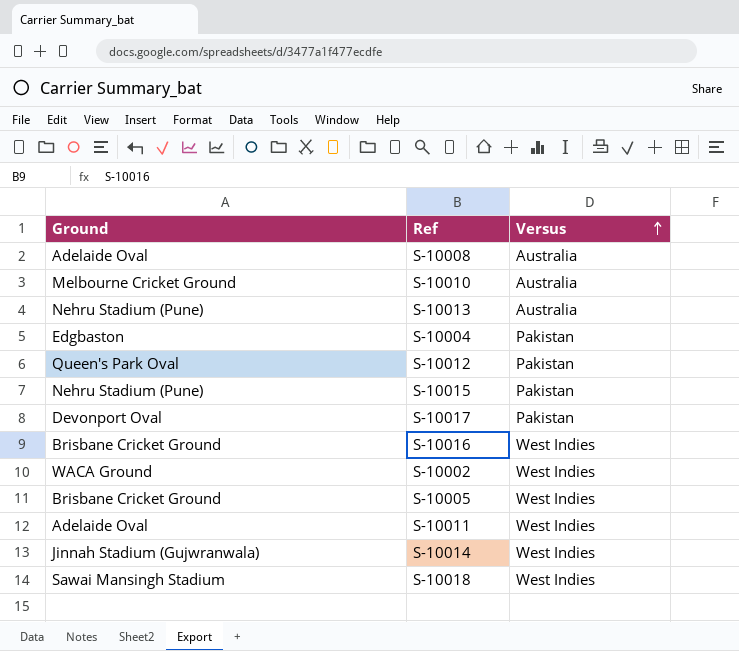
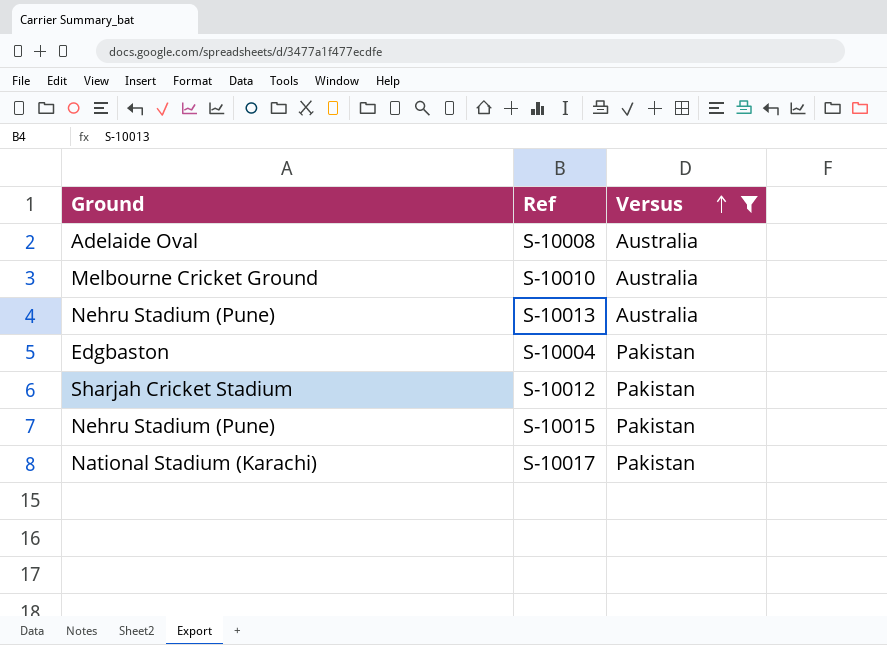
filter: none -> Versus != West Indies
S-10012 | Ground: Queen's Park Oval -> Sharjah Cricket Stadium
S-10017 | Ground: Devonport Oval -> National Stadium (Karachi)

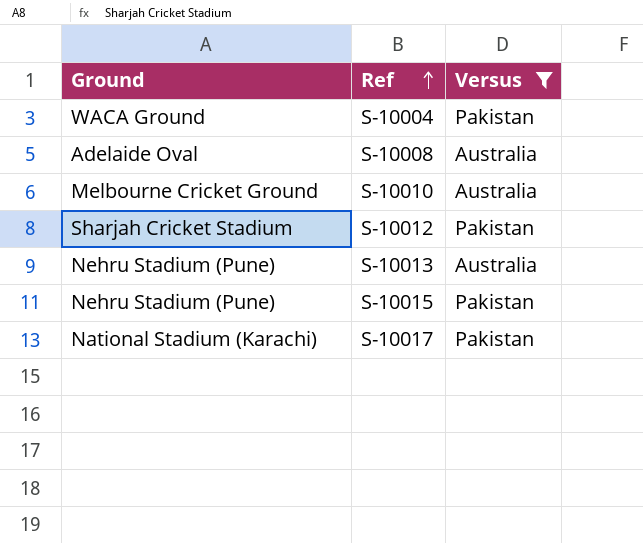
row order: Versus ascending -> Ref ascending
S-10004 | Ground: Edgbaston -> WACA Ground

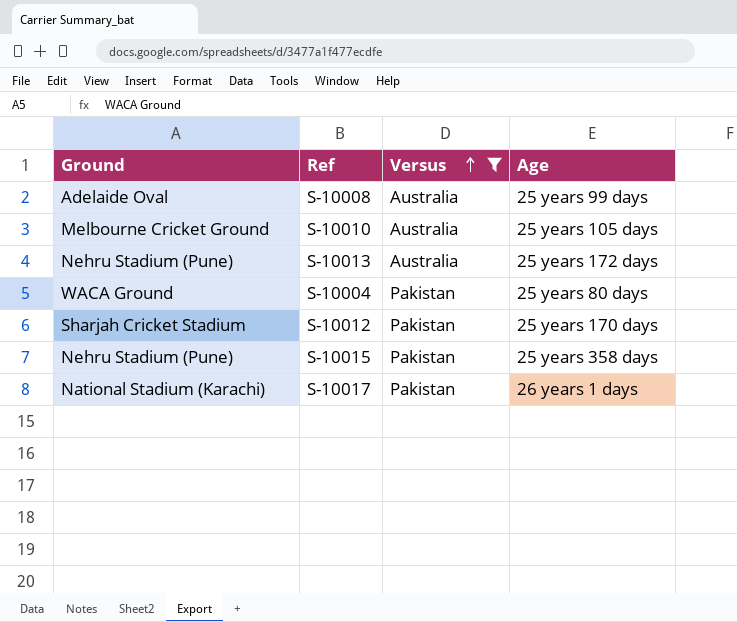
row order: Ref ascending -> Versus ascending
column Age | position: none -> 4

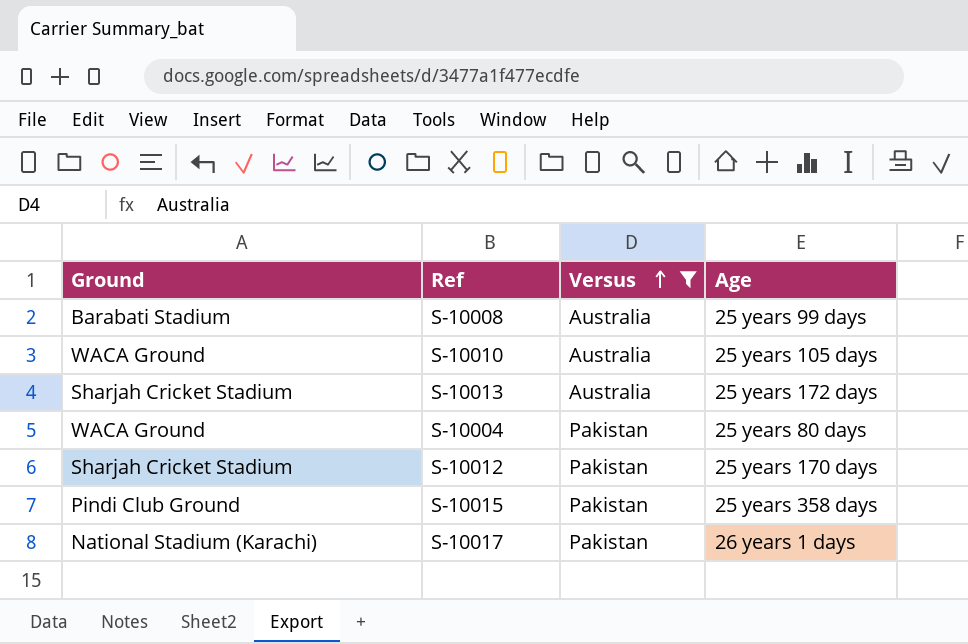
S-10008 | Ground: Adelaide Oval -> Barabati Stadium
S-10010 | Ground: Melbourne Cricket Ground -> WACA Ground
S-10013 | Ground: Nehru Stadium (Pune) -> Sharjah Cricket Stadium
S-10015 | Ground: Nehru Stadium (Pune) -> Pindi Club Ground

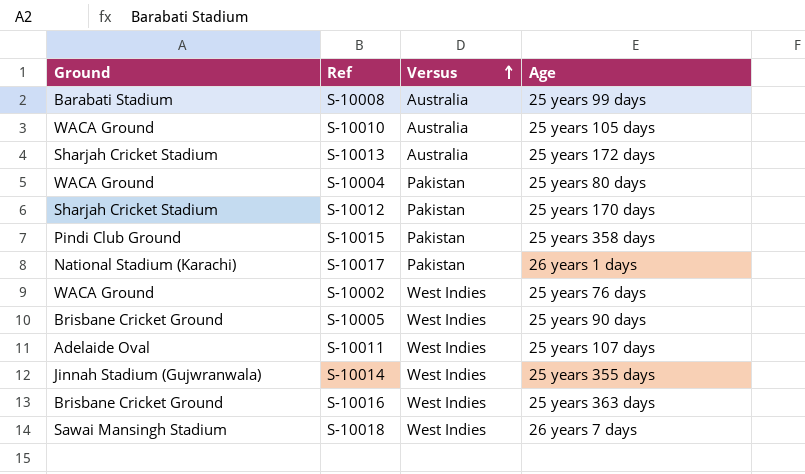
filter: Versus != West Indies -> none

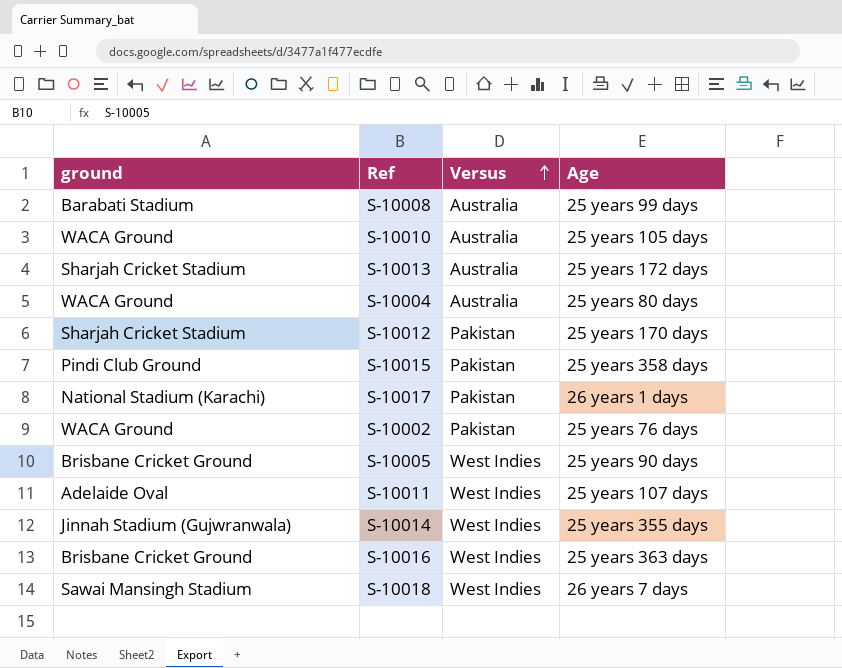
column name: Ground -> ground
S-10004 | Versus: Pakistan -> Australia
S-10002 | Versus: West Indies -> Pakistan

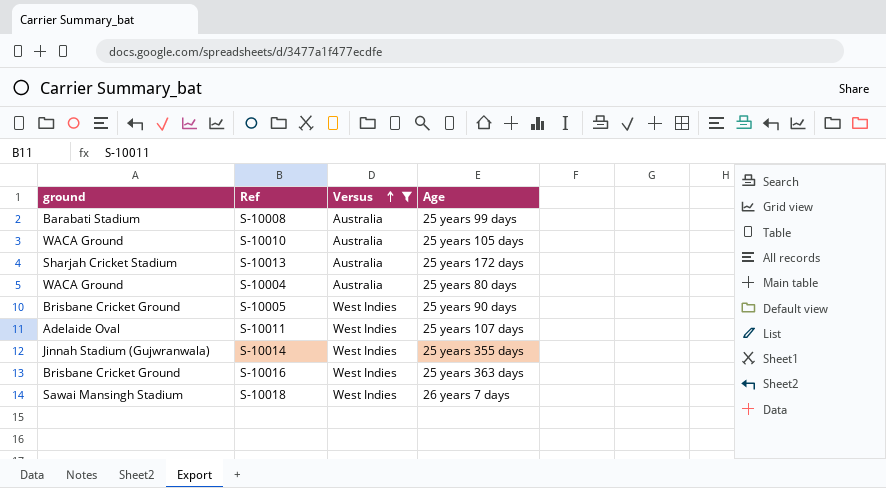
filter: none -> Versus != Pakistan

